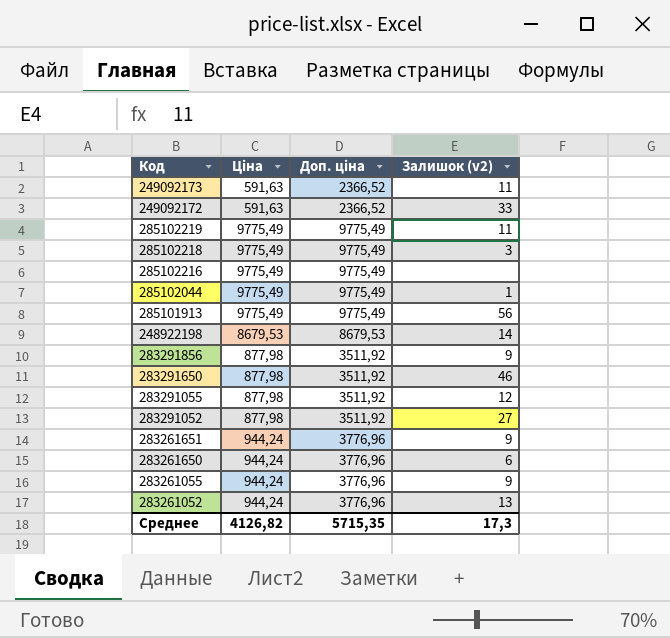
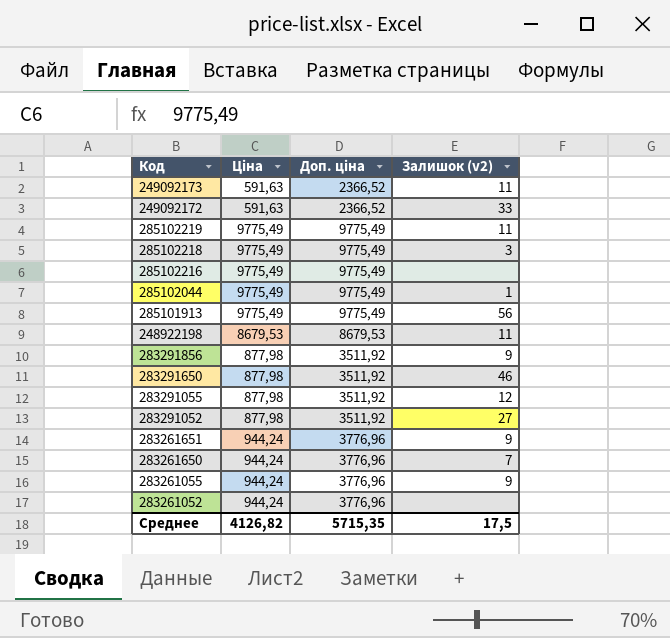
248922198 | Залишок (v2): 14 -> 11
283261650 | Залишок (v2): 6 -> 7
283261052 | Залишок (v2): 13 -> none
Среднее | Залишок (v2): 17,3 -> 17,5

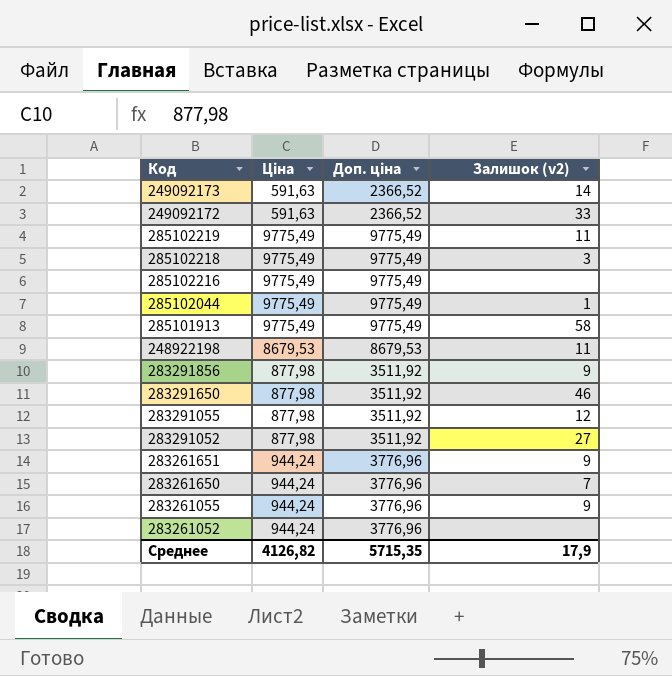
249092173 | Залишок (v2): 11 -> 14
285101913 | Залишок (v2): 56 -> 58
Среднее | Залишок (v2): 17,5 -> 17,9

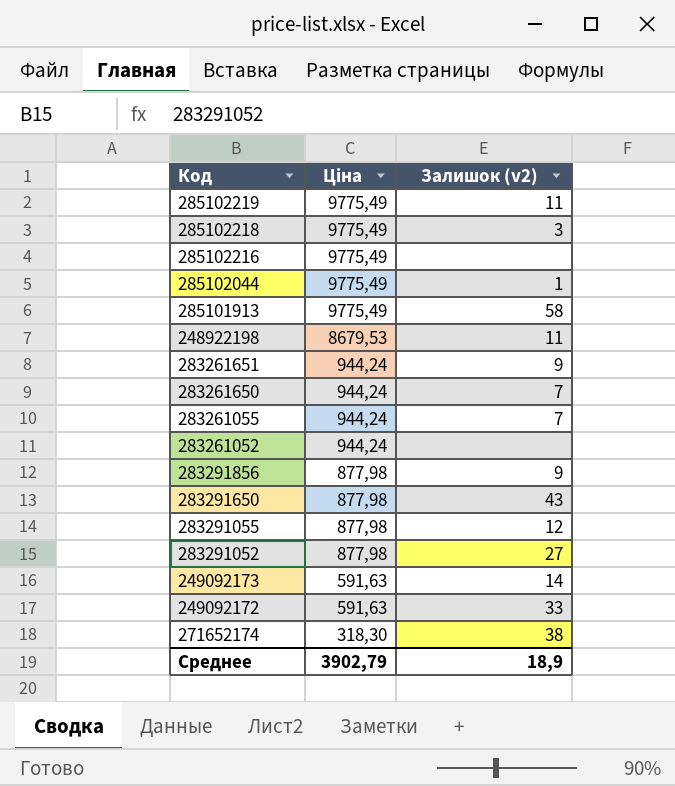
row order: none -> Ціна descending
column Доп. ціна | position: 3 -> none
283261055 | Залишок (v2): 9 -> 7
283291650 | Залишок (v2): 46 -> 43
row 271652174: none -> 318,30 | 38
Среднее | Ціна: 4126,82 -> 3902,79
Среднее | Залишок (v2): 17,9 -> 18,9

